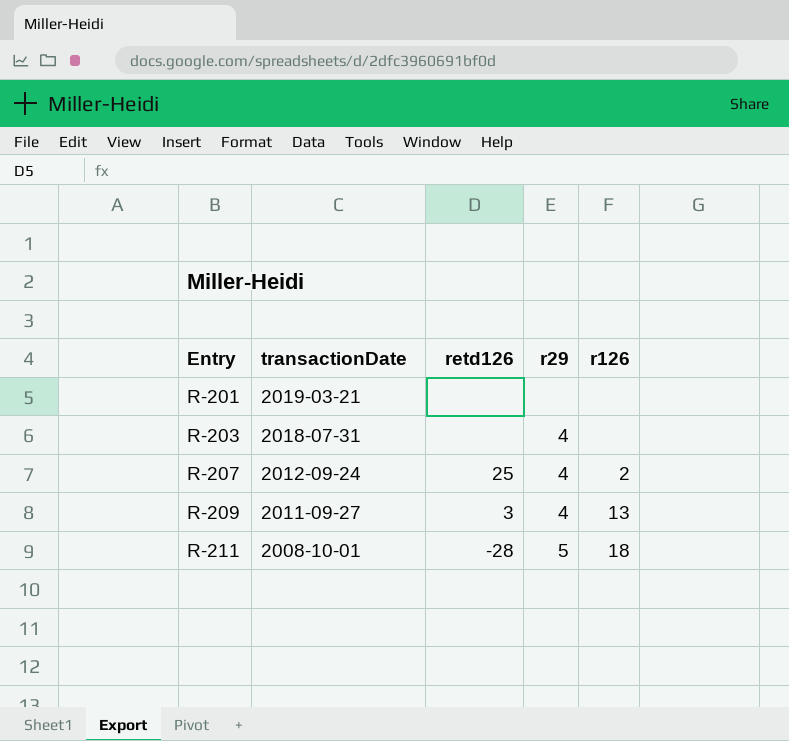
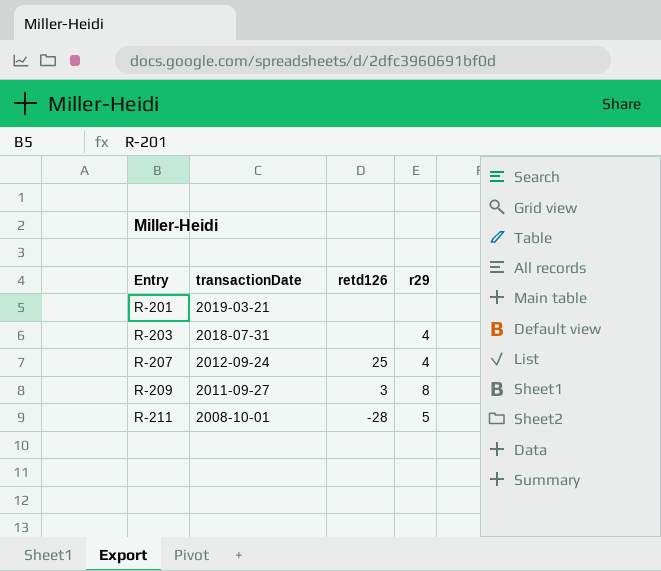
column r126 | position: 5 -> none
R-209 | r29: 4 -> 8

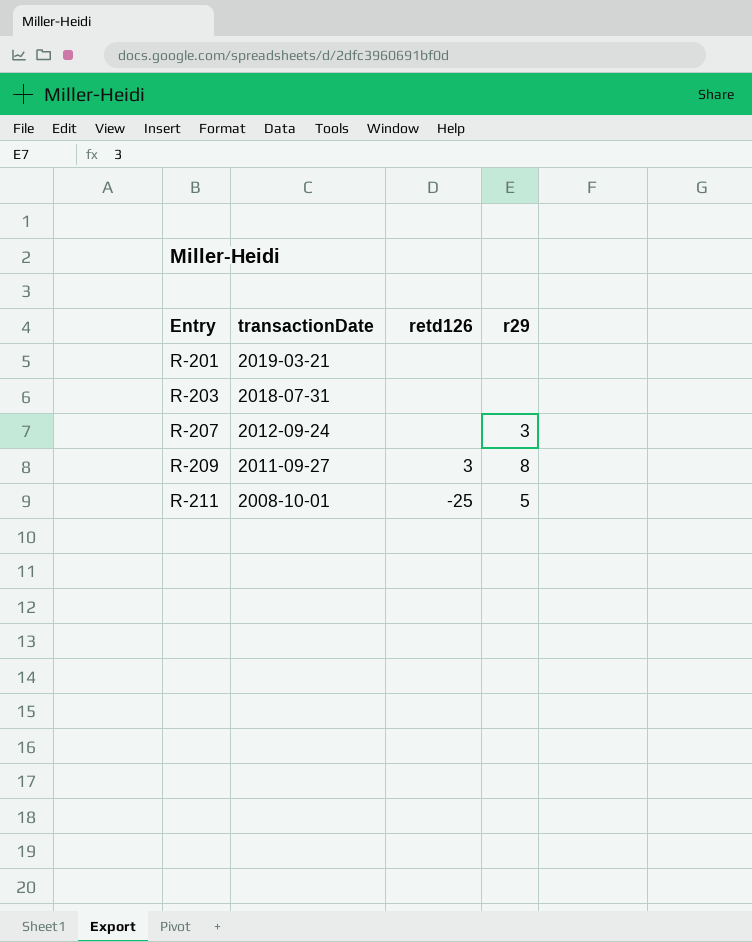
R-203 | r29: 4 -> none
R-207 | retd126: 25 -> none
R-207 | r29: 4 -> 3
R-211 | retd126: -28 -> -25

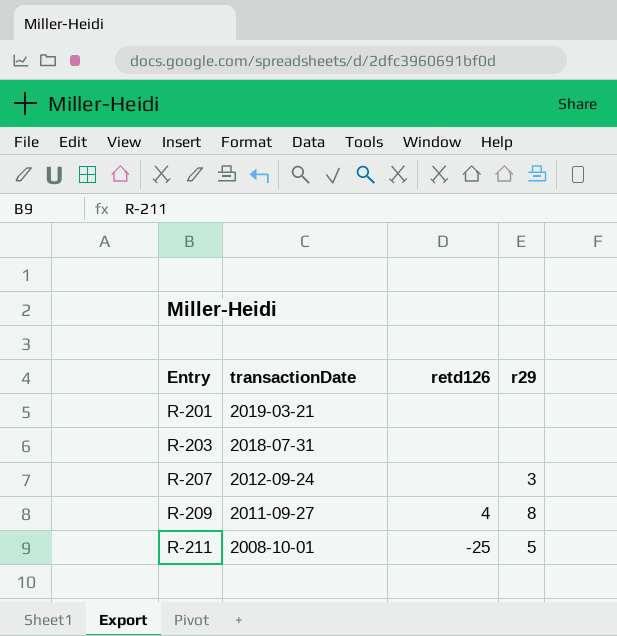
R-209 | retd126: 3 -> 4

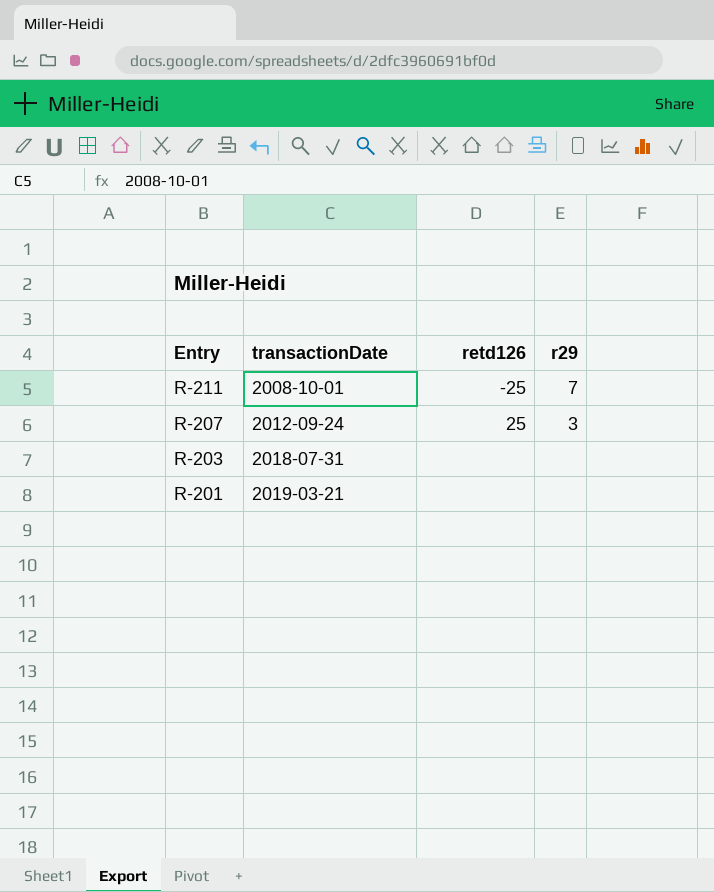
row order: Entry ascending -> Entry descending
row R-209: 2011-09-27 | 4 | 8 -> none
R-211 | r29: 5 -> 7
R-207 | retd126: none -> 25

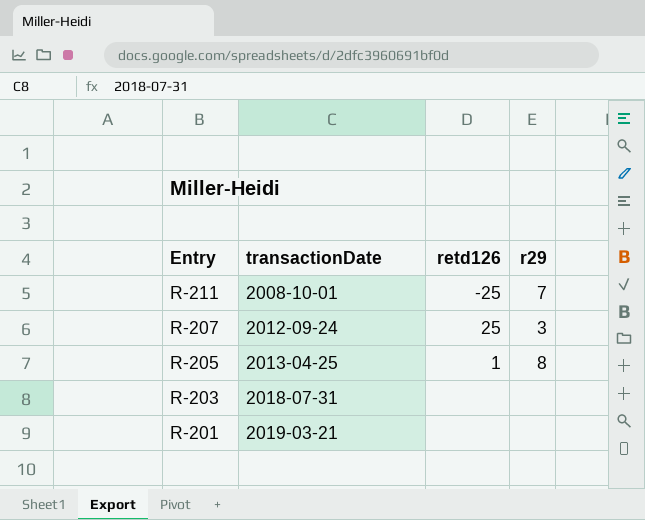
row R-205: none -> 2013-04-25 | 1 | 8

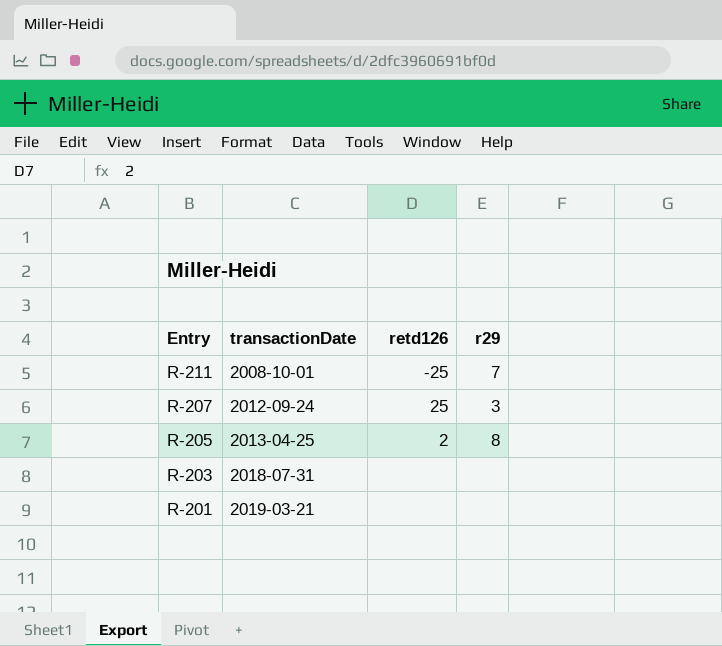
R-205 | retd126: 1 -> 2

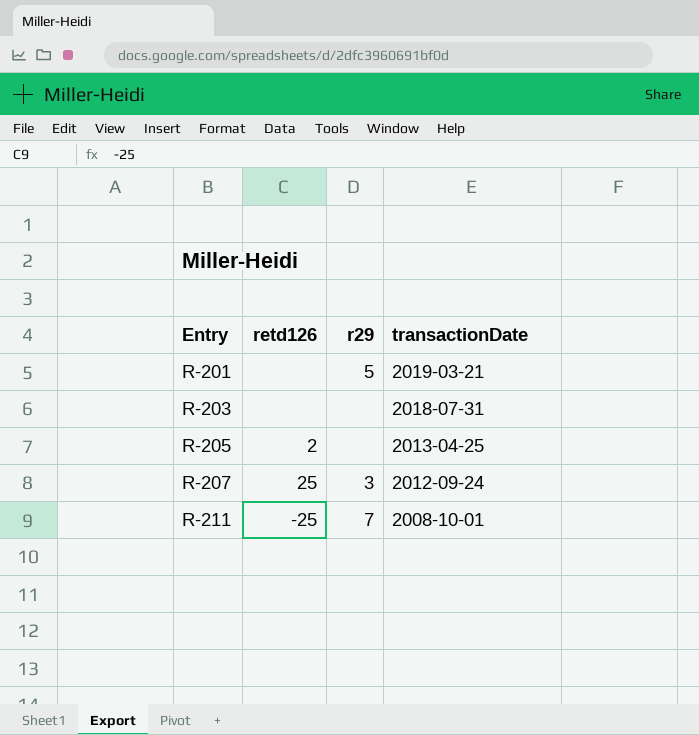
row order: Entry descending -> Entry ascending
column transactionDate | position: 2 -> 4
R-201 | r29: none -> 5
R-205 | r29: 8 -> none

